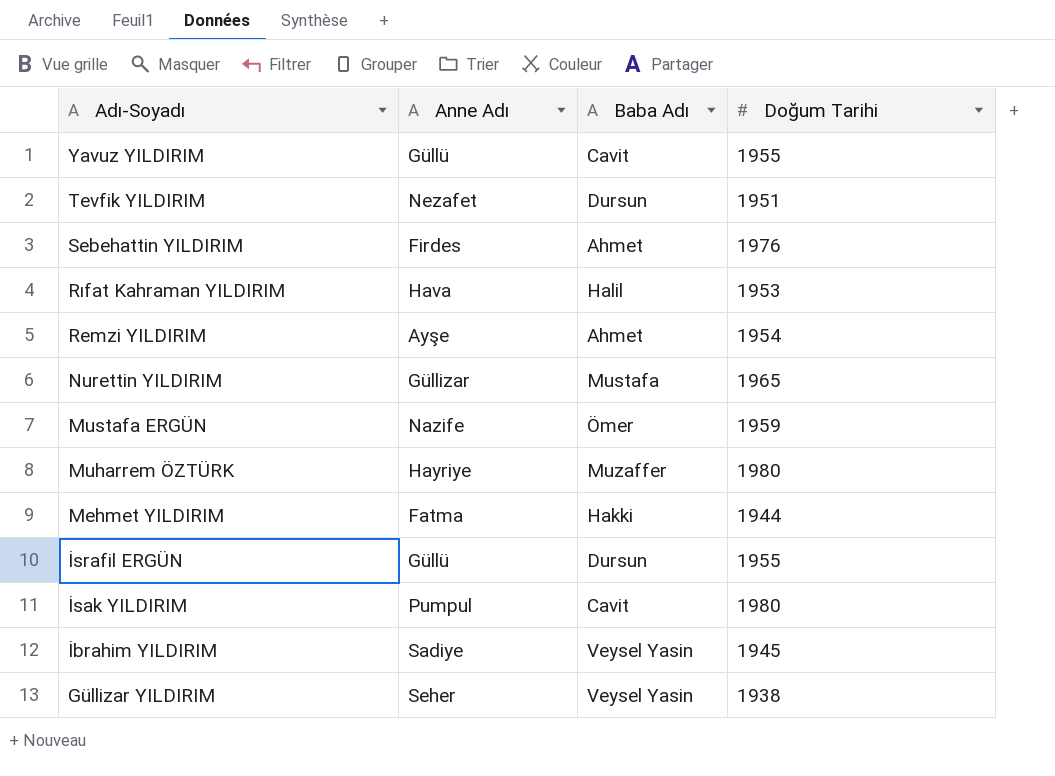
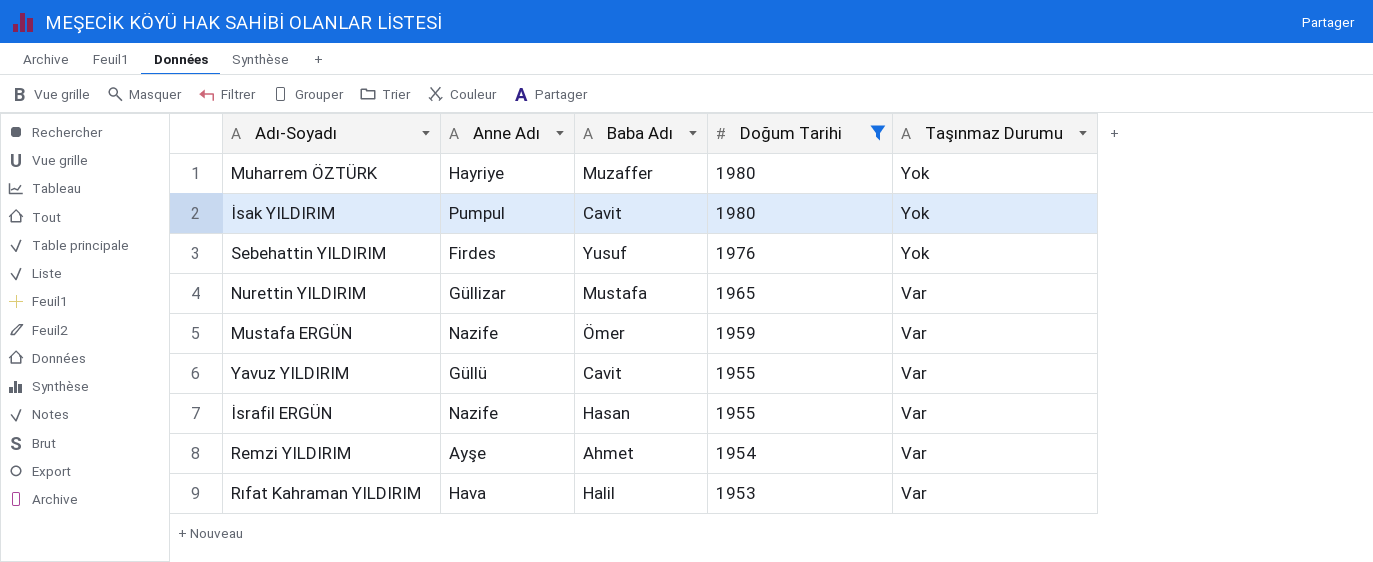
filter: none -> Doğum Tarihi >= 1953
row order: Adı-Soyadı descending -> Doğum Tarihi descending
column Taşınmaz Durumu | position: none -> 5
Sebehattin YILDIRIM | Baba Adı: Ahmet -> Yusuf
İsrafil ERGÜN | Anne Adı: Güllü -> Nazife
İsrafil ERGÜN | Baba Adı: Dursun -> Hasan

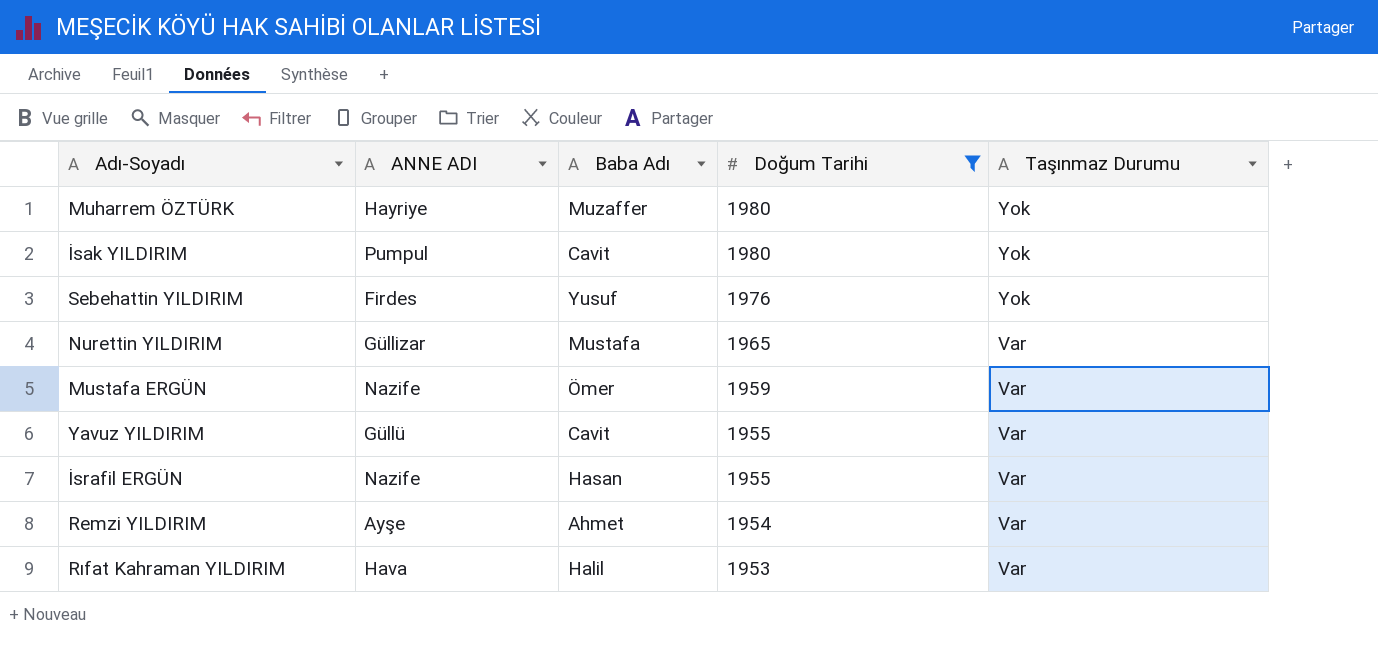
column name: Anne Adı -> ANNE ADI

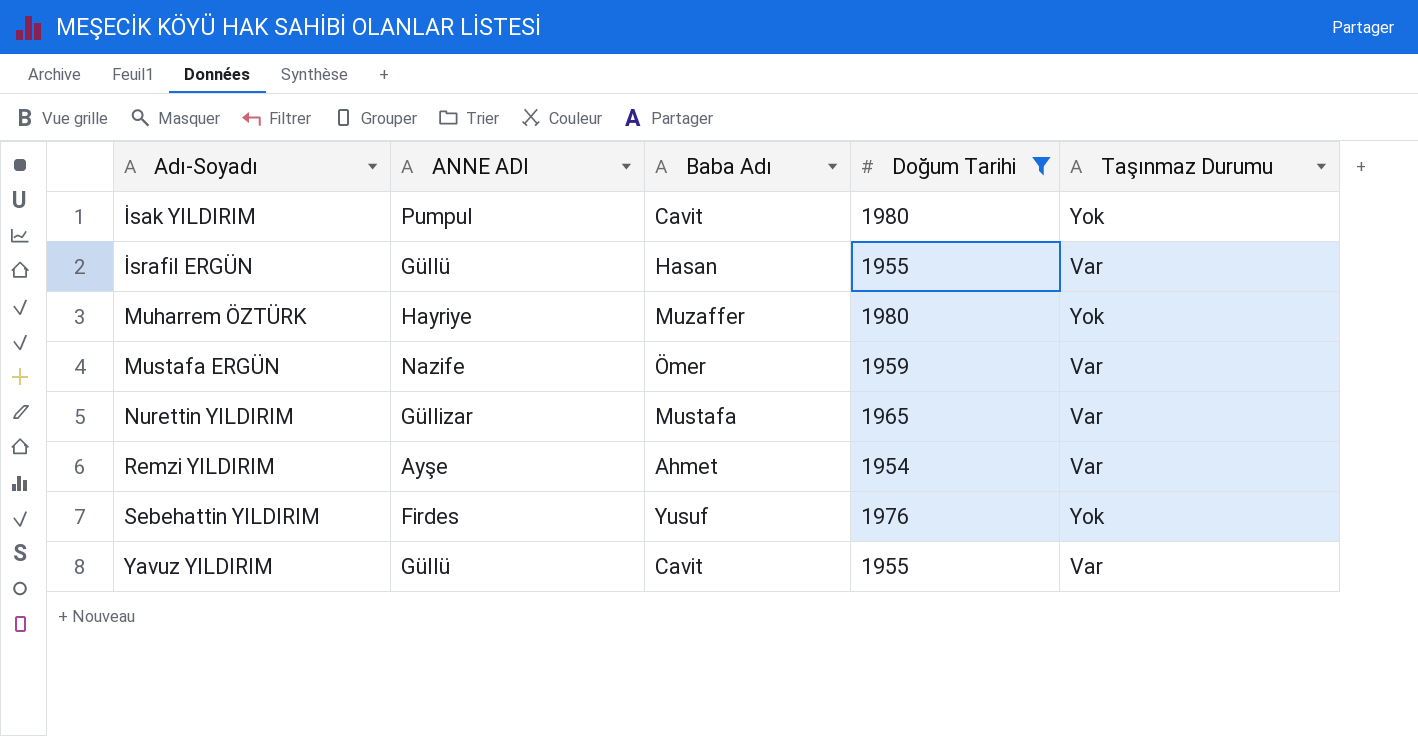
row order: Doğum Tarihi descending -> Adı-Soyadı ascending
row Rıfat Kahraman YILDIRIM: Hava | Halil | 1953 | Var -> none
İsrafil ERGÜN | ANNE ADI: Nazife -> Güllü

